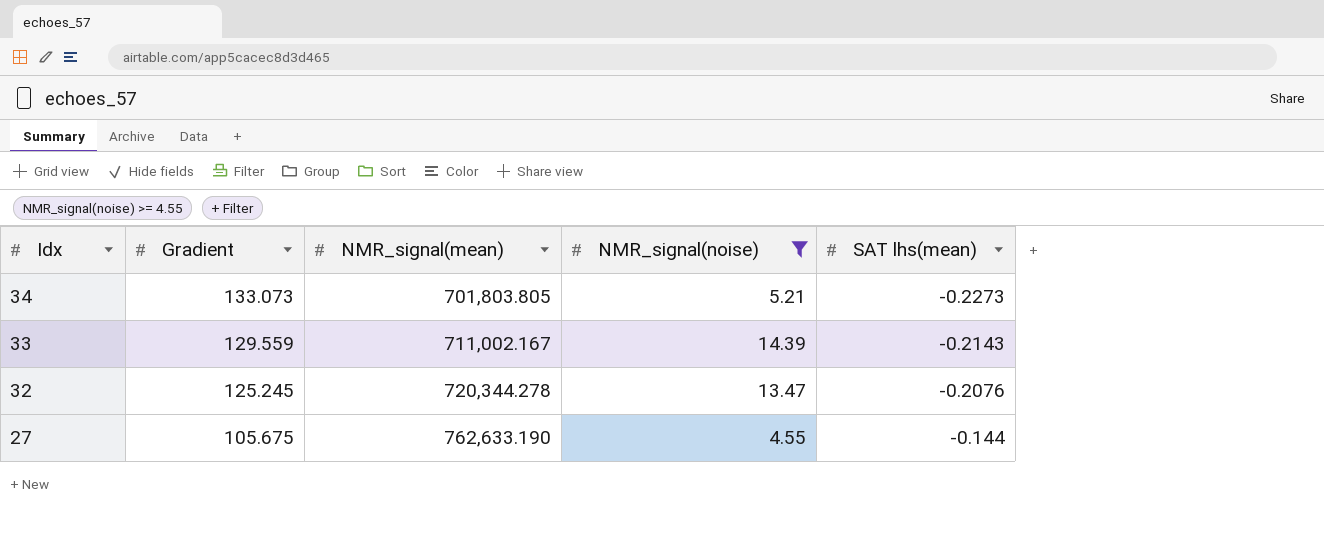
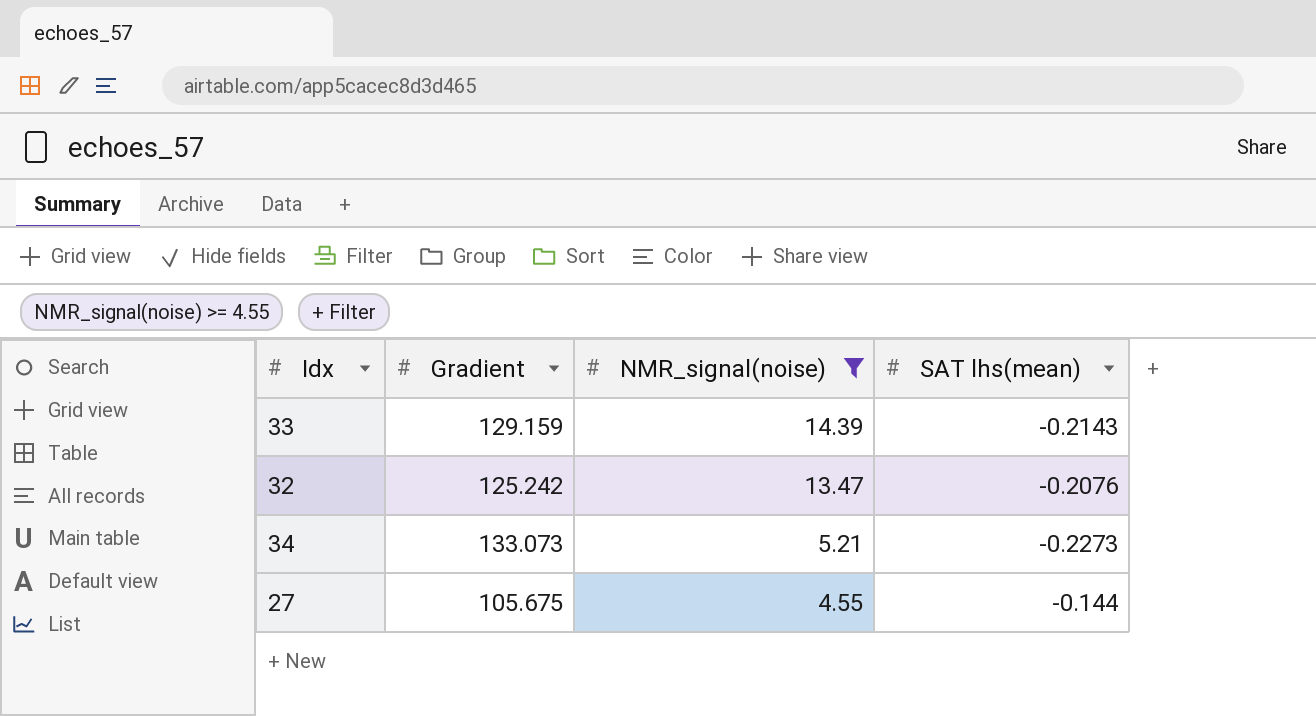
row order: Idx descending -> NMR_signal(noise) descending
column NMR_signal(mean) | position: 3 -> none
33 | Gradient: 129.559 -> 129.159
32 | Gradient: 125.245 -> 125.242

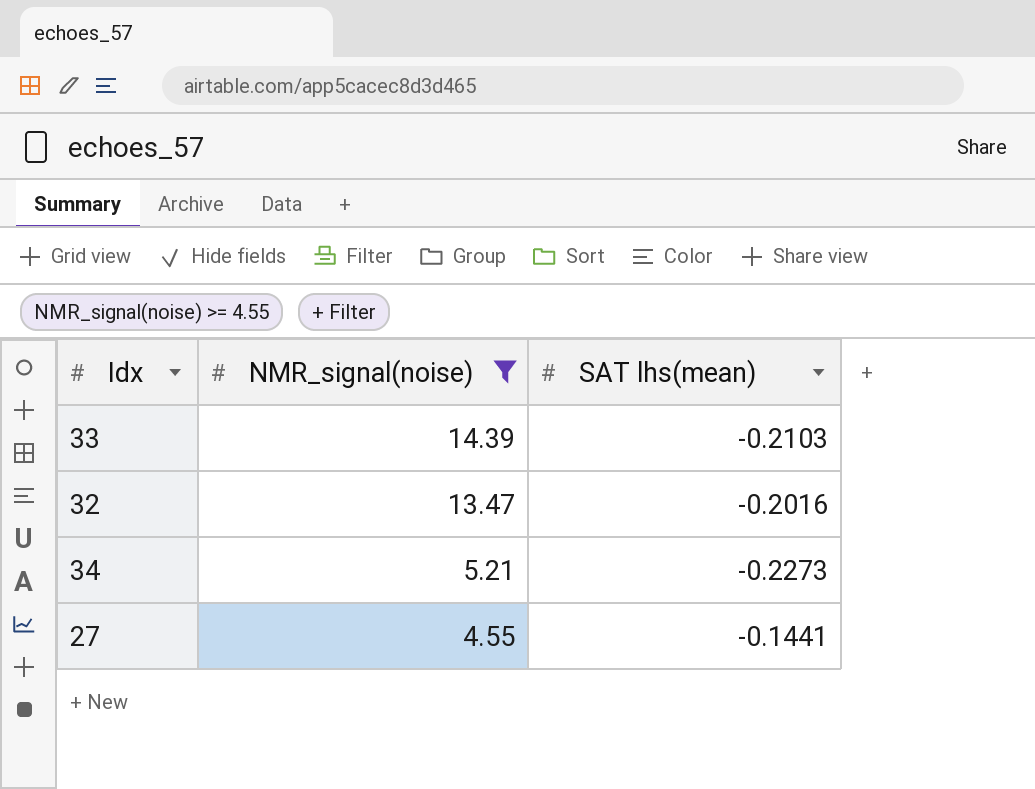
column Gradient | position: 2 -> none
33 | SAT lhs(mean): -0.2143 -> -0.2103
32 | SAT lhs(mean): -0.2076 -> -0.2016
27 | SAT lhs(mean): -0.144 -> -0.1441

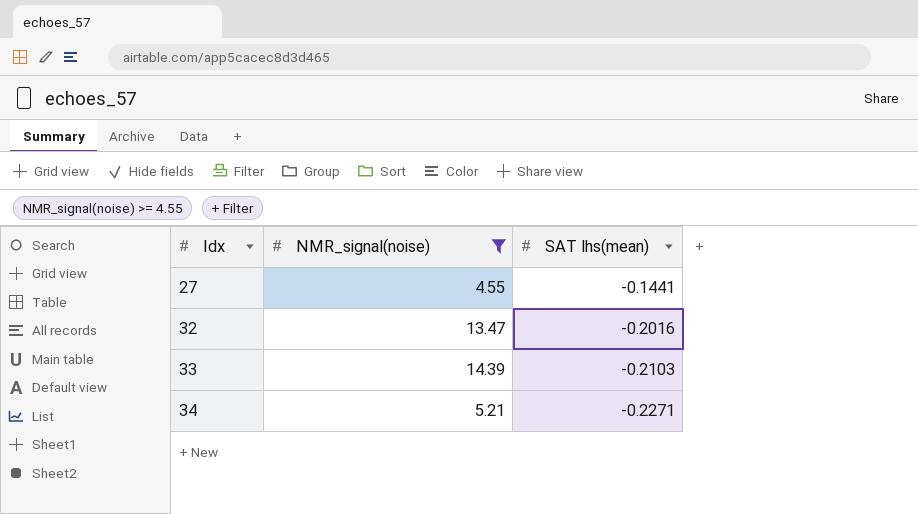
row order: NMR_signal(noise) descending -> Idx ascending
34 | SAT lhs(mean): -0.2273 -> -0.2271

